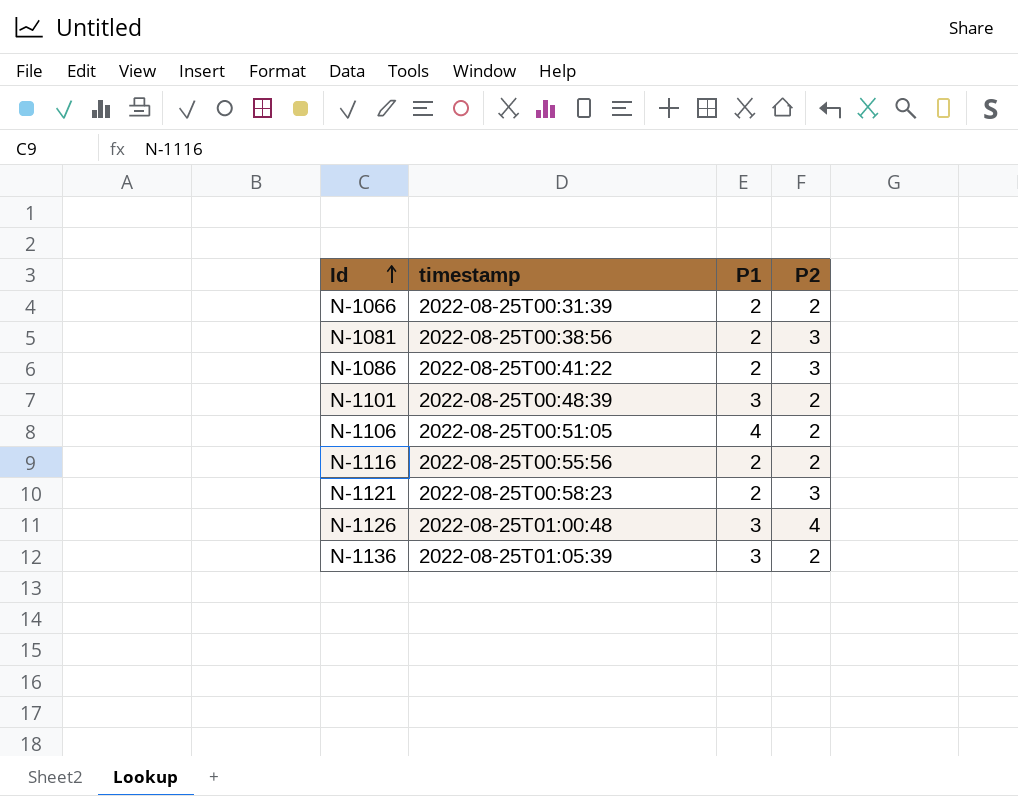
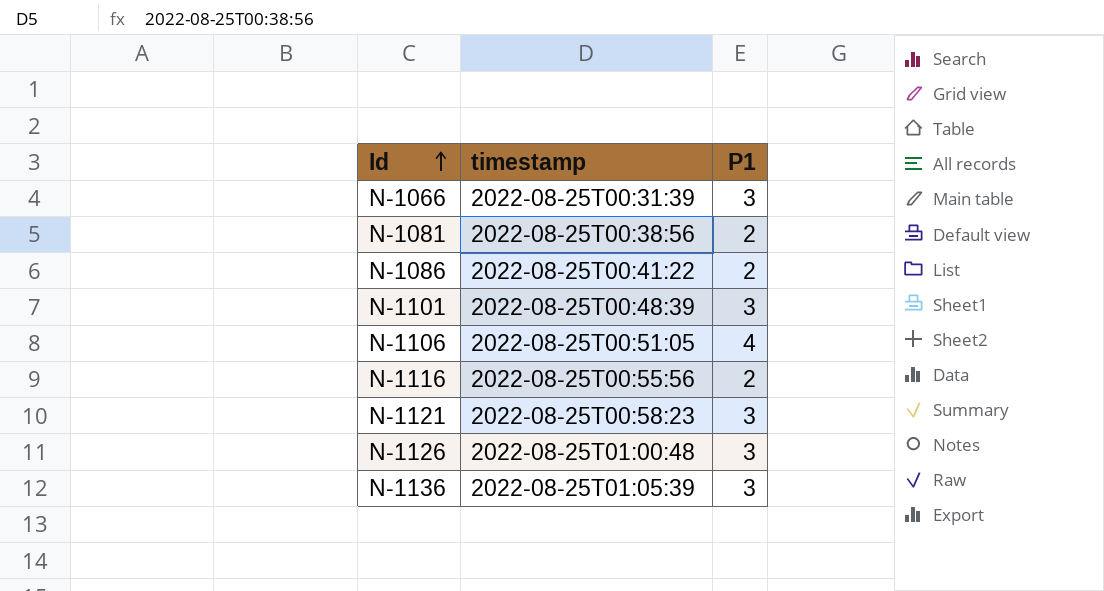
column P2 | position: 4 -> none
N-1066 | P1: 2 -> 3
N-1121 | P1: 2 -> 3

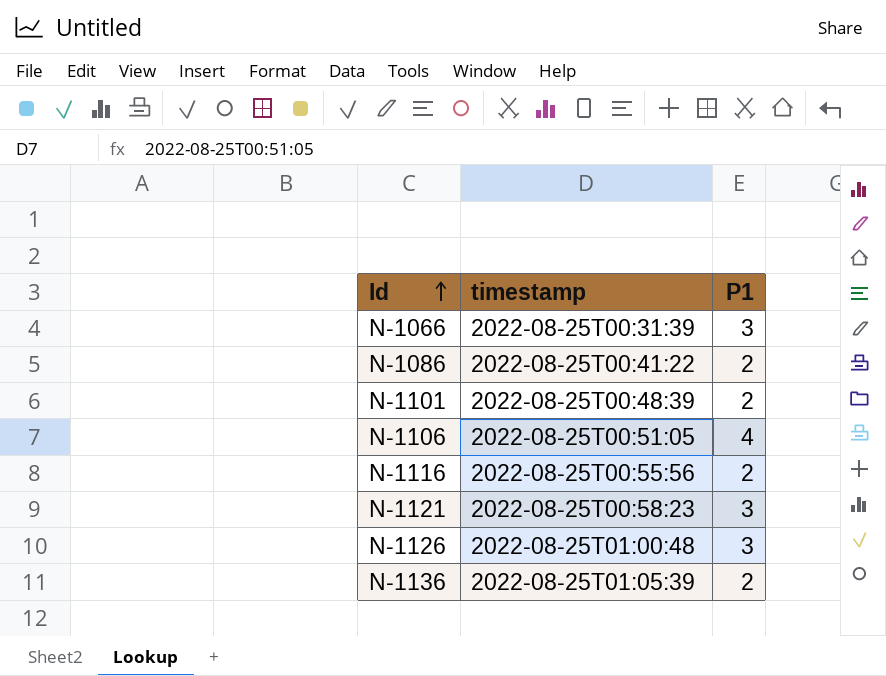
row N-1081: 2022-08-25T00:38:56 | 2 -> none
N-1101 | P1: 3 -> 2
N-1136 | P1: 3 -> 2

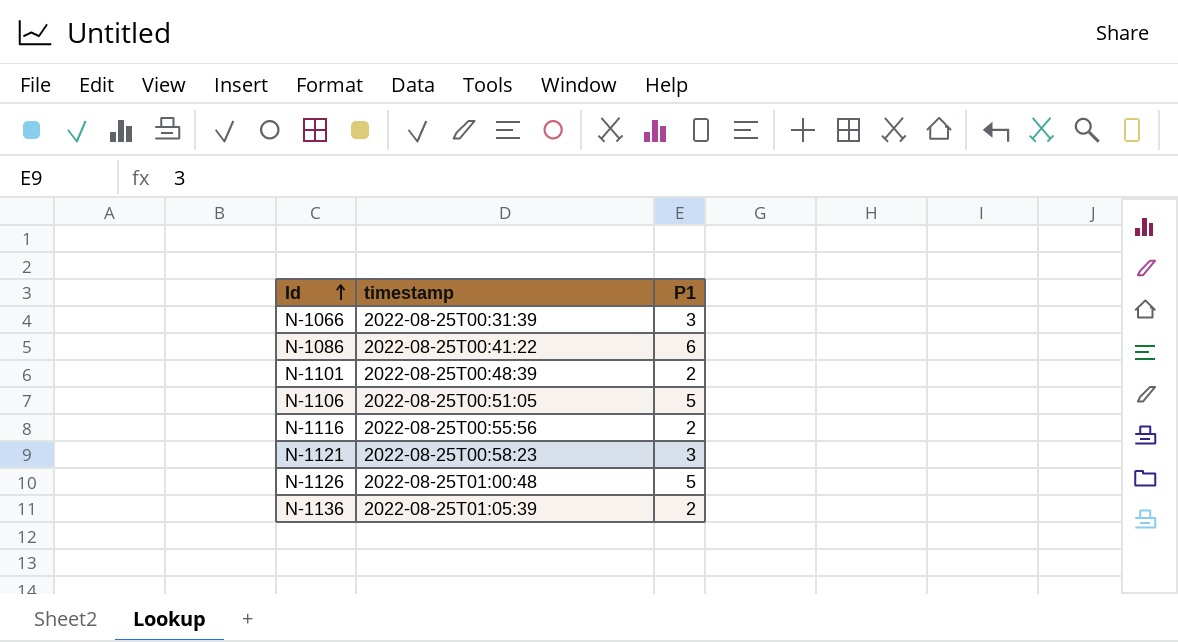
N-1086 | P1: 2 -> 6
N-1106 | P1: 4 -> 5
N-1126 | P1: 3 -> 5

